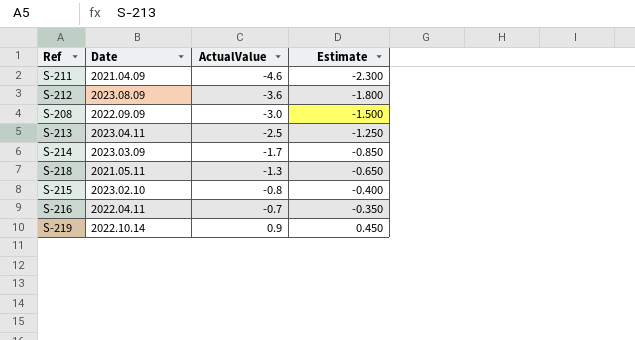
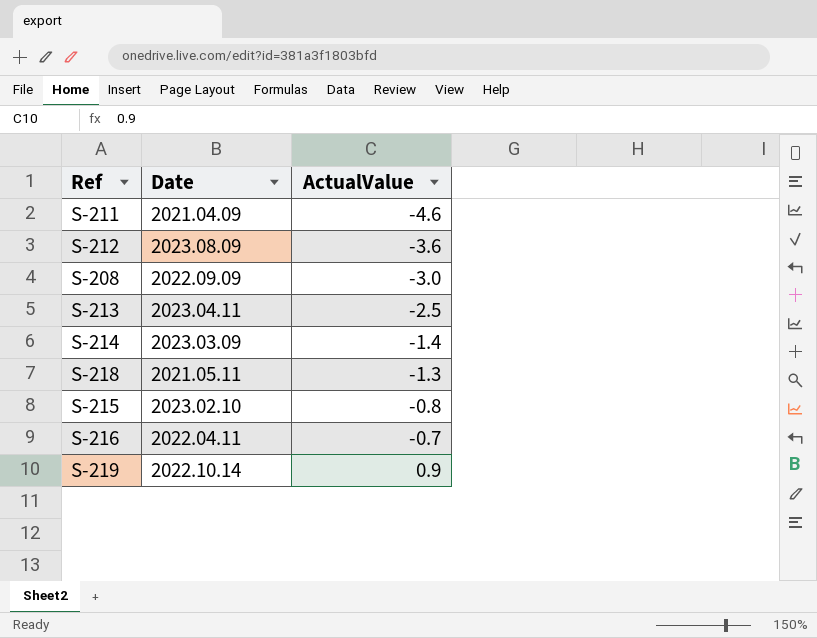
column Estimate | formula: [ActualValue] * 0.5 -> none
S-214 | ActualValue: -1.7 -> -1.4

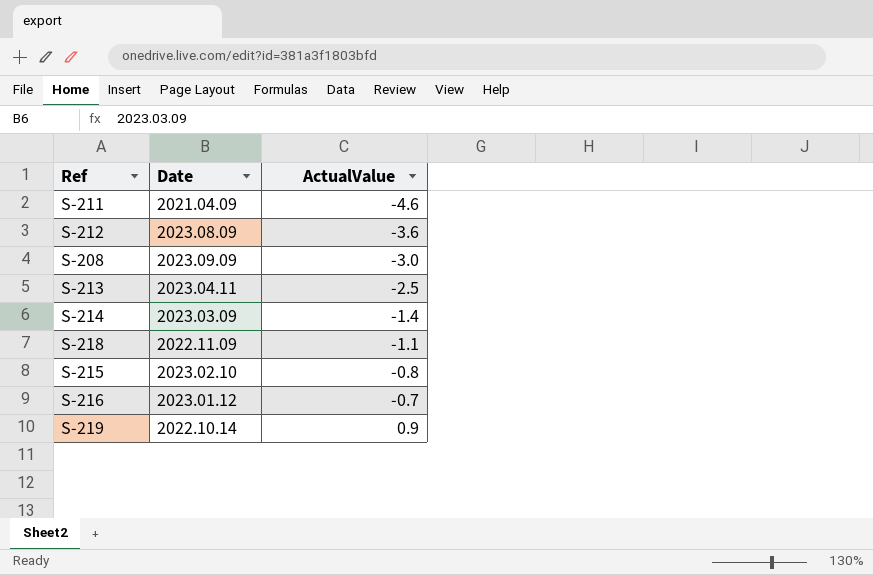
S-208 | Date: 2022.09.09 -> 2023.09.09
S-218 | Date: 2021.05.11 -> 2022.11.09
S-218 | ActualValue: -1.3 -> -1.1
S-216 | Date: 2022.04.11 -> 2023.01.12

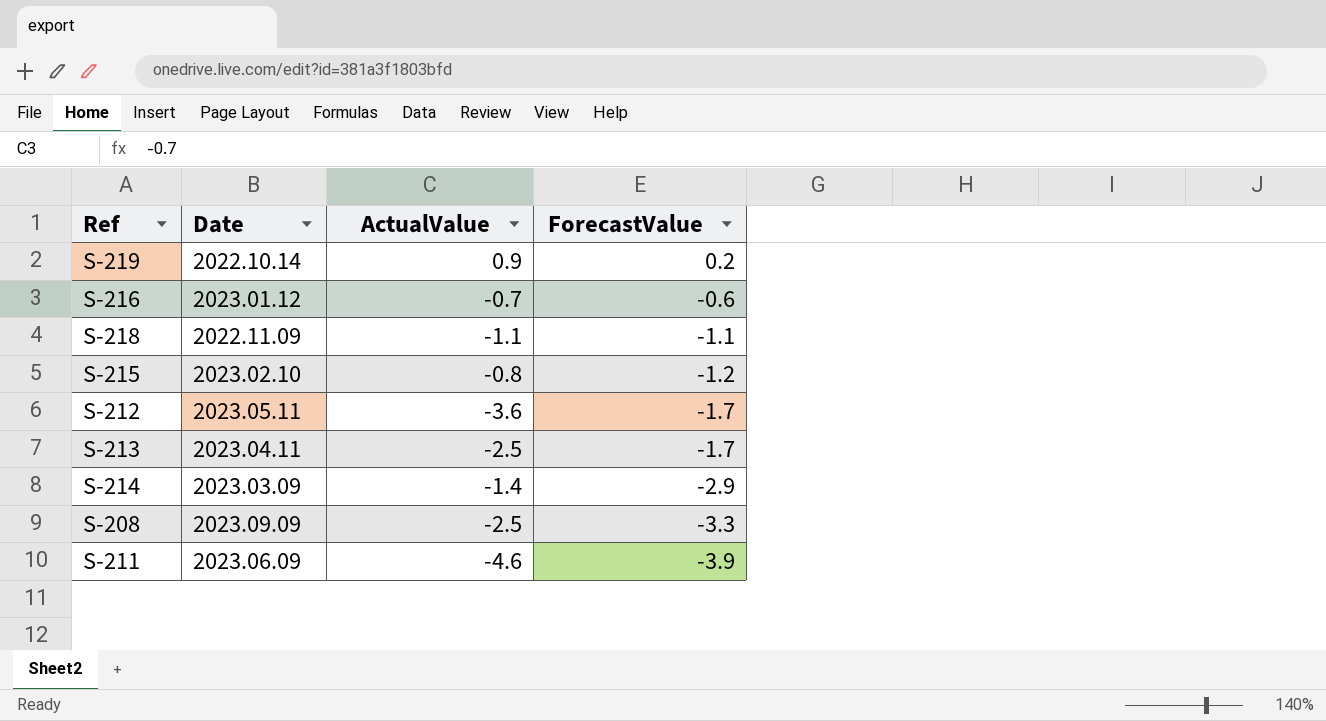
row order: ActualValue ascending -> ForecastValue descending
column ForecastValue | position: none -> 4
S-212 | Date: 2023.08.09 -> 2023.05.11
S-208 | ActualValue: -3.0 -> -2.5
S-211 | Date: 2021.04.09 -> 2023.06.09

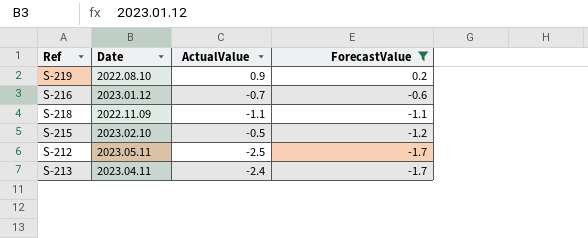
filter: none -> ForecastValue >= -1.7
S-219 | Date: 2022.10.14 -> 2022.08.10
S-215 | ActualValue: -0.8 -> -0.5
S-212 | ActualValue: -3.6 -> -2.5
S-213 | ActualValue: -2.5 -> -2.4

